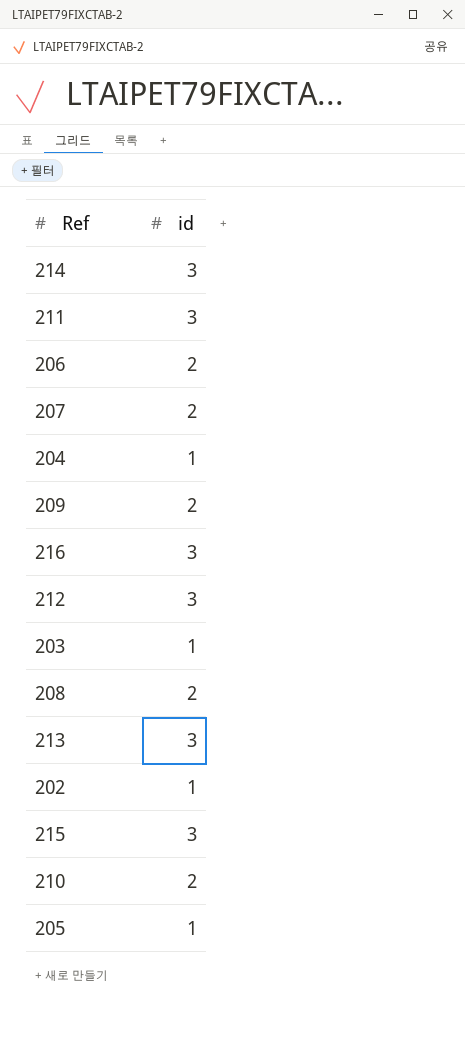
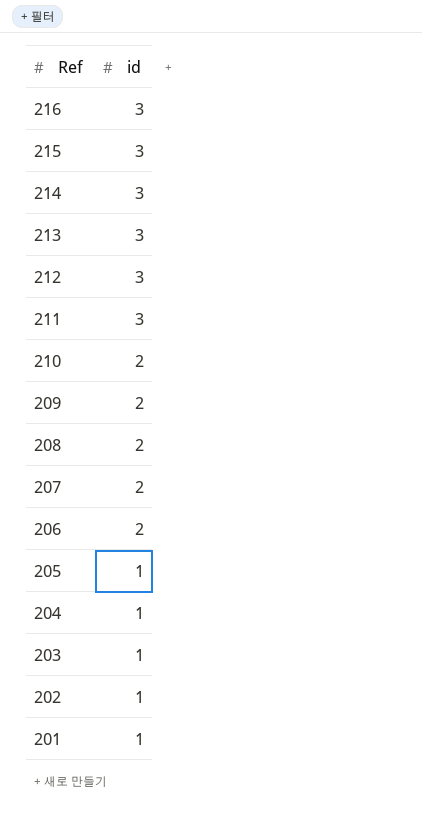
row order: none -> Ref descending
row 201: none -> 1

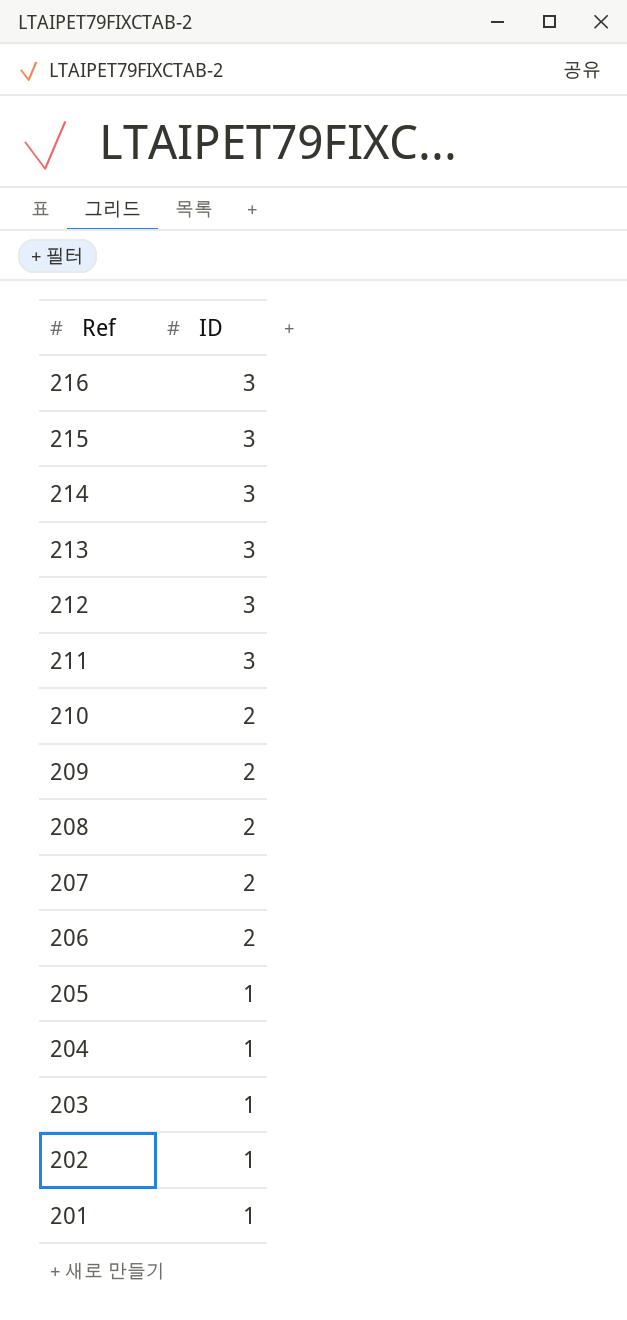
column name: id -> ID

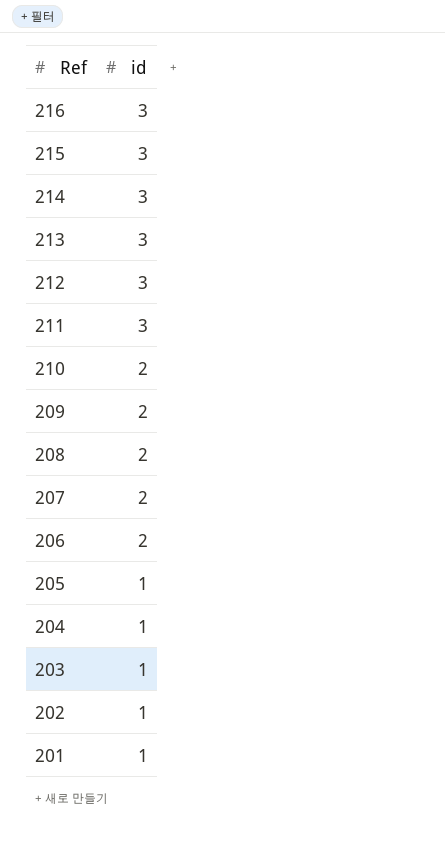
column name: ID -> id

